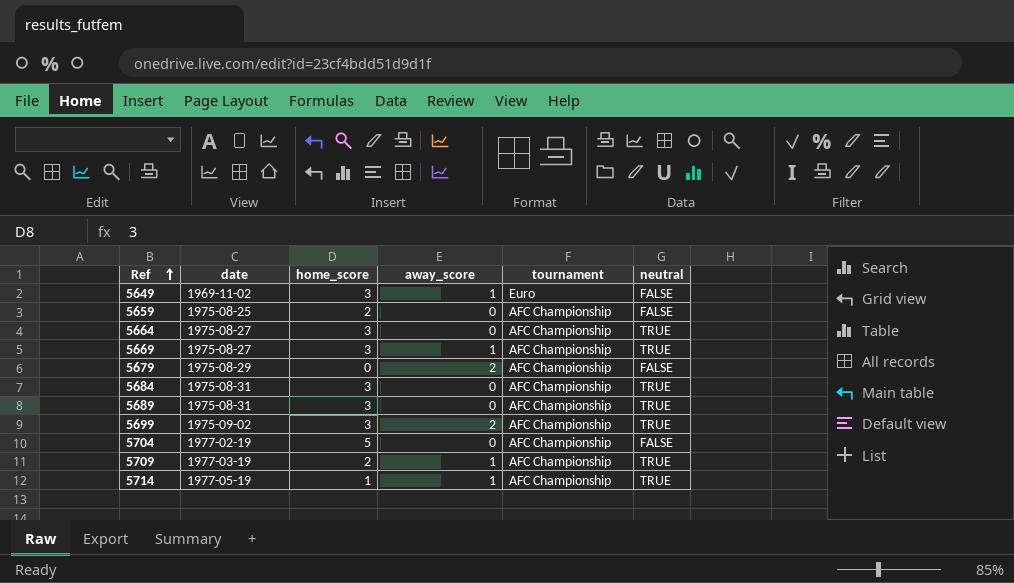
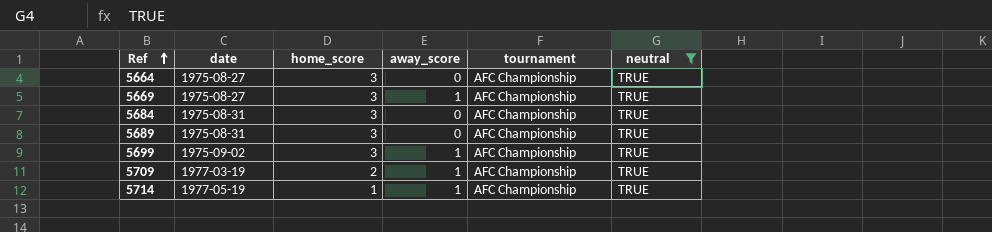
filter: none -> neutral = TRUE
5699 | away_score: 2 -> 1

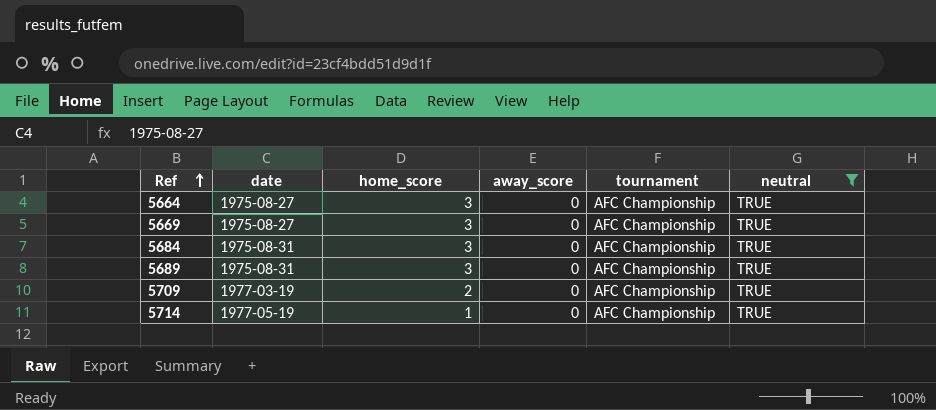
row 5699: 1975-09-02 | 3 | 1 | AFC Championship | TRUE -> none
5669 | away_score: 1 -> 0
5709 | away_score: 1 -> 0
5714 | away_score: 1 -> 0

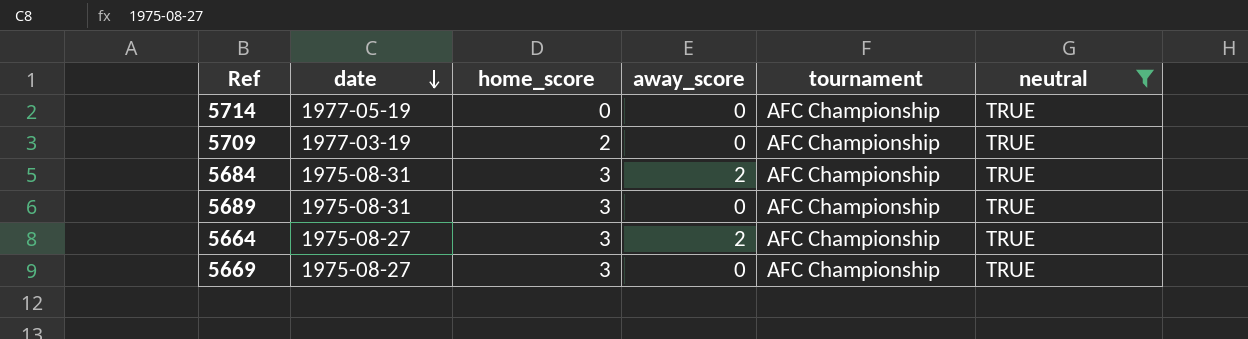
row order: Ref ascending -> date descending
5714 | home_score: 1 -> 0
5684 | away_score: 0 -> 2
5664 | away_score: 0 -> 2

